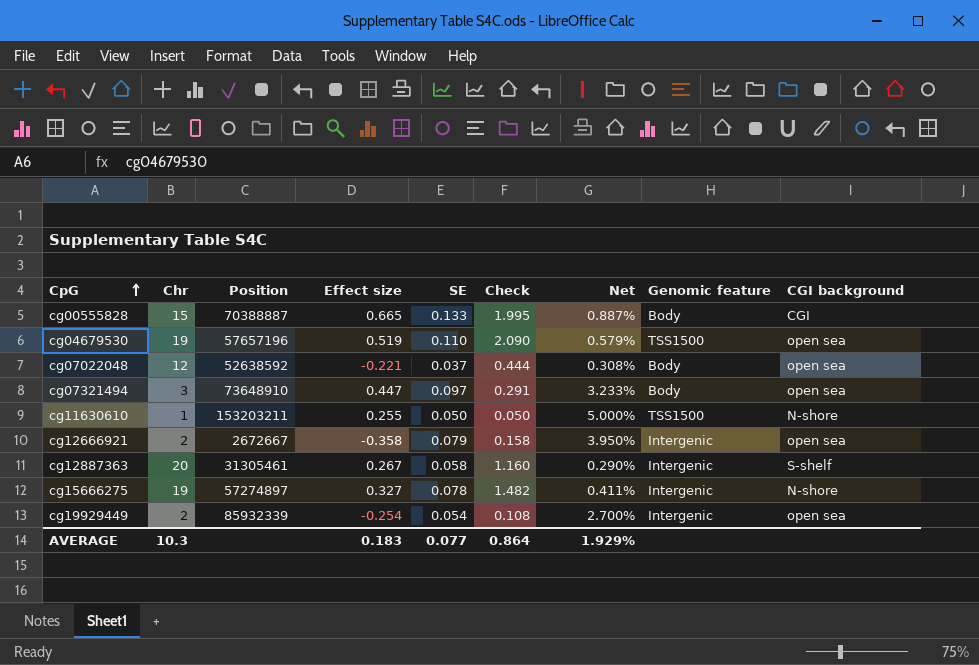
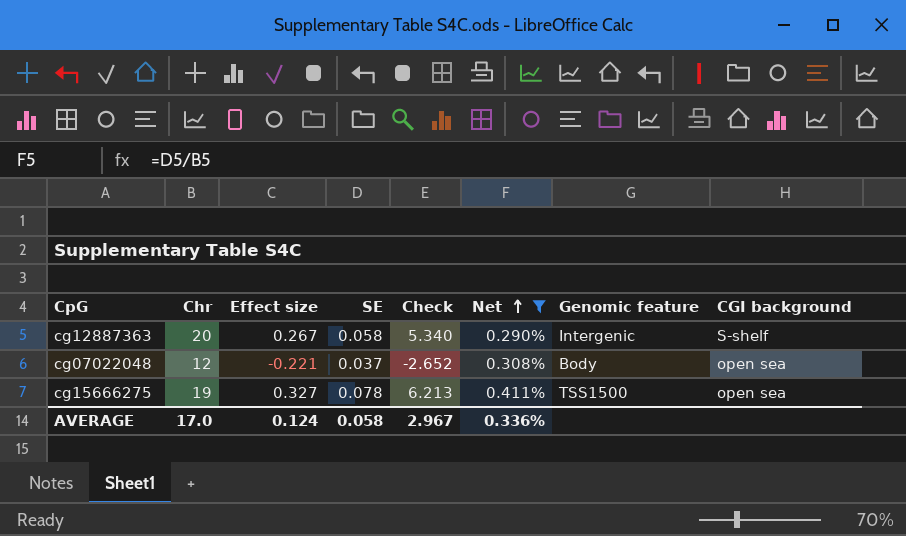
filter: none -> Net <= 0.411%
row order: CpG ascending -> Net ascending
column Position | position: 3 -> none
column Check | formula: [Chr] * [SE] -> [Chr] * [Effect size]
cg15666275 | Genomic feature: Intergenic -> TSS1500
cg15666275 | CGI background: N-shore -> open sea
AVERAGE | Chr: 10.3 -> 17.0
AVERAGE | Effect size: 0.183 -> 0.124
AVERAGE | SE: 0.077 -> 0.058
AVERAGE | Check: 0.864 -> 2.967
AVERAGE | Net: 1.929% -> 0.336%

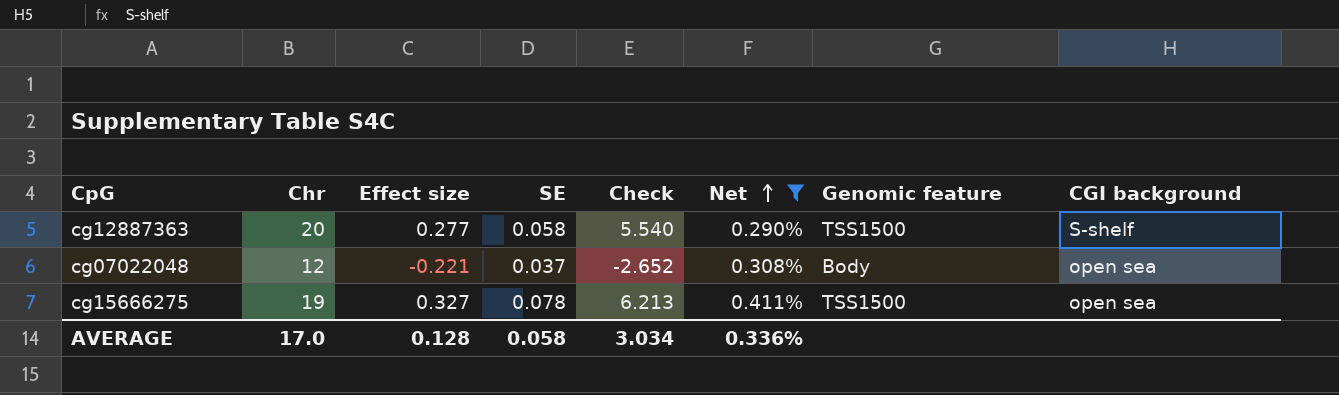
cg12887363 | Effect size: 0.267 -> 0.277
cg12887363 | Check: 5.340 -> 5.540
cg12887363 | Genomic feature: Intergenic -> TSS1500
AVERAGE | Effect size: 0.124 -> 0.128
AVERAGE | Check: 2.967 -> 3.034

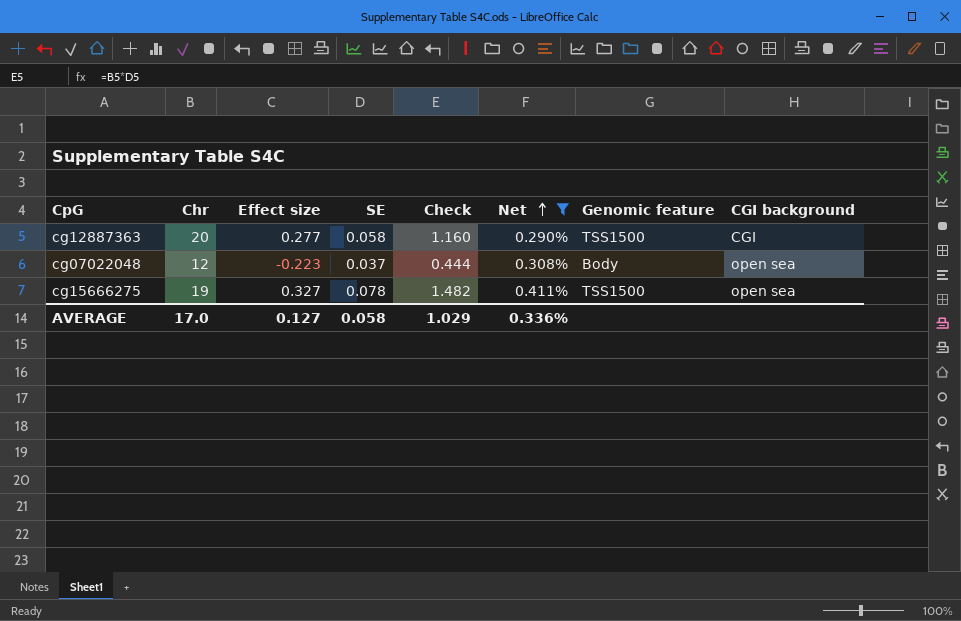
column Check | formula: [Chr] * [Effect size] -> [Chr] * [SE]
cg12887363 | CGI background: S-shelf -> CGI
cg07022048 | Effect size: -0.221 -> -0.223
AVERAGE | Effect size: 0.128 -> 0.127
AVERAGE | Check: 3.034 -> 1.029

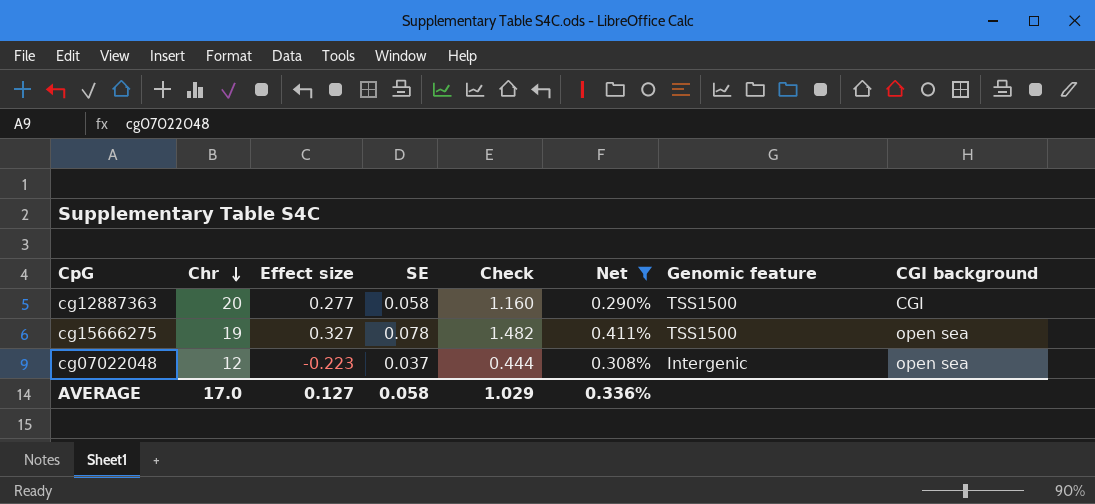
row order: Net ascending -> Chr descending
cg07022048 | Genomic feature: Body -> Intergenic

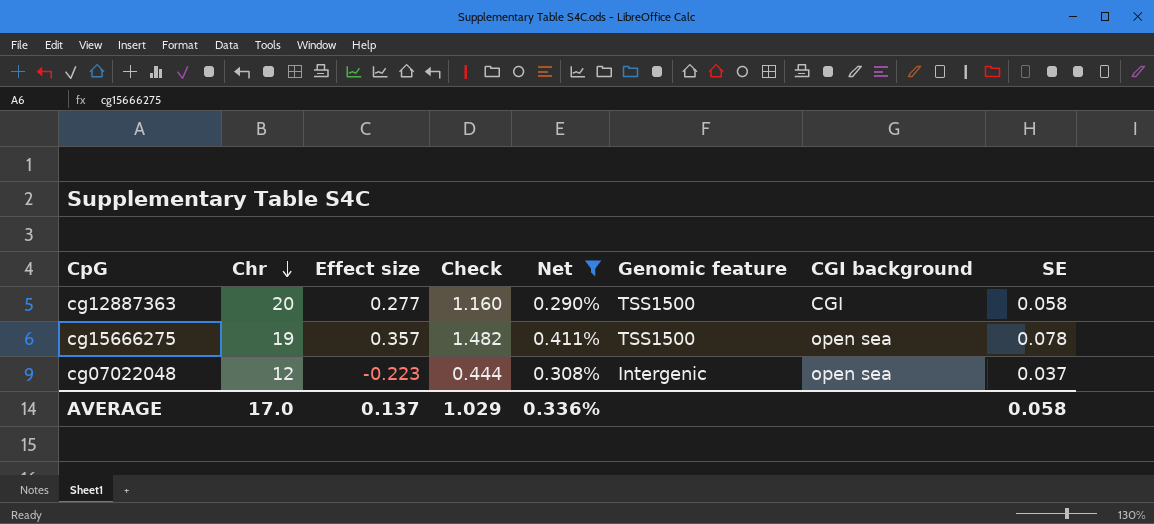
column SE | position: 4 -> 8
cg15666275 | Effect size: 0.327 -> 0.357
AVERAGE | Effect size: 0.127 -> 0.137

